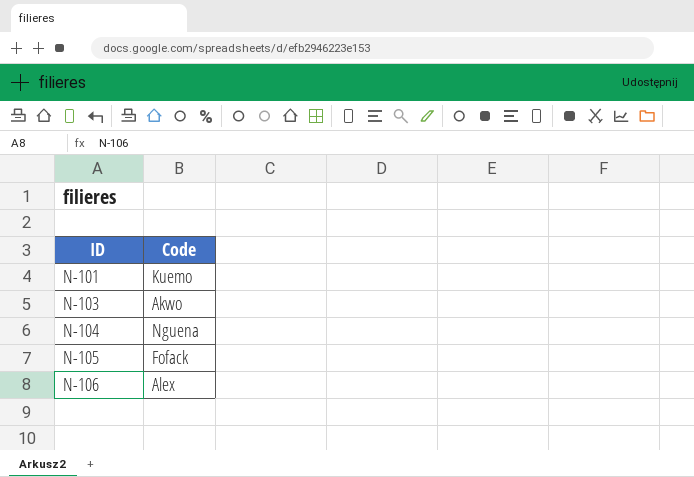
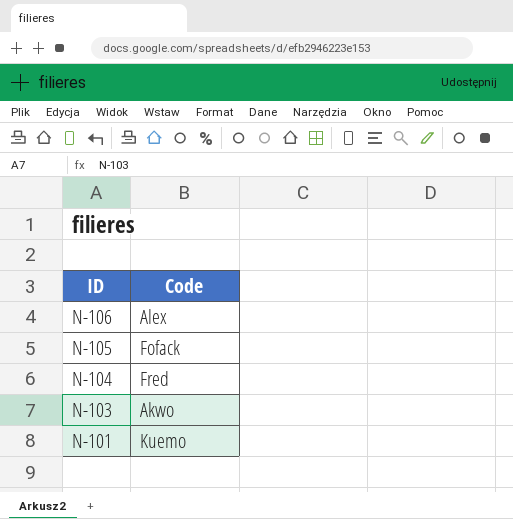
row order: ID ascending -> ID descending
N-104 | Code: Nguena -> Fred

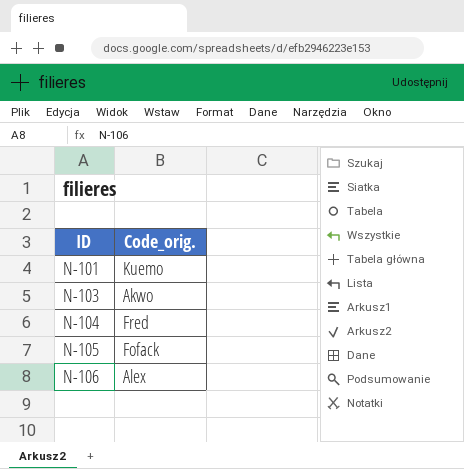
row order: ID descending -> ID ascending
column name: Code -> Code_orig.

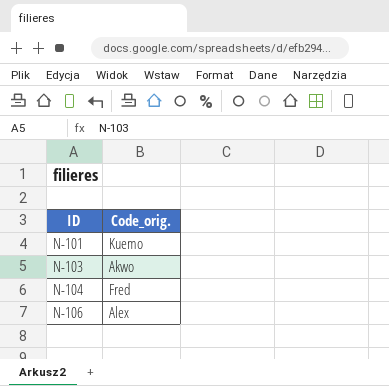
row N-105: Fofack -> none

